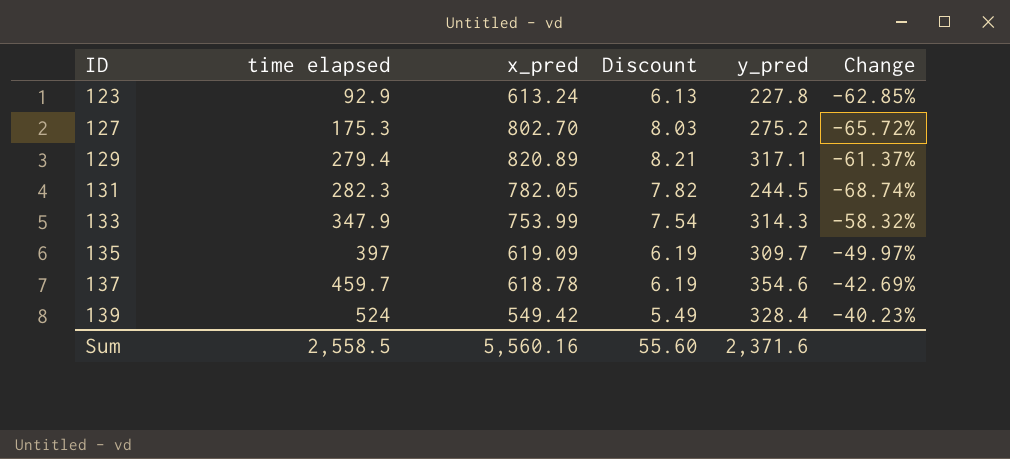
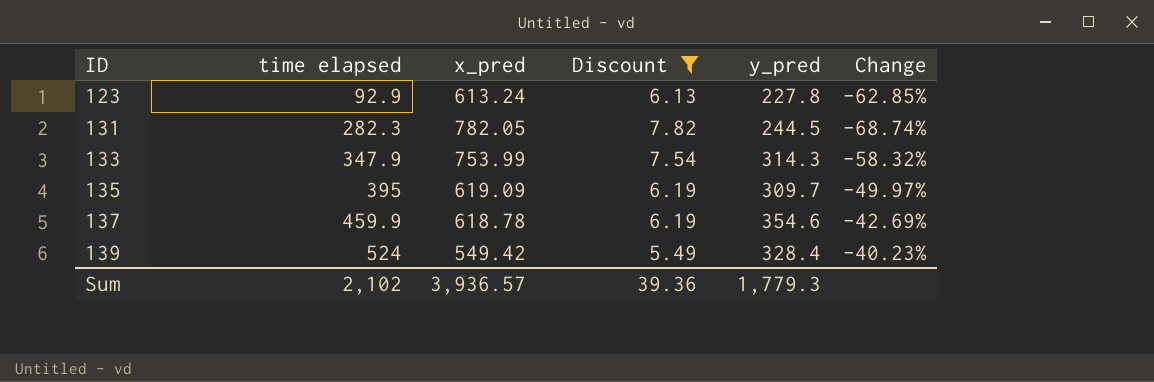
filter: none -> Discount <= 7.82
135 | time elapsed: 397 -> 395
137 | time elapsed: 459.7 -> 459.9
Sum | time elapsed: 2,558.5 -> 2,102
Sum | x_pred: 5,560.16 -> 3,936.57
Sum | Discount: 55.60 -> 39.36
Sum | y_pred: 2,371.6 -> 1,779.3

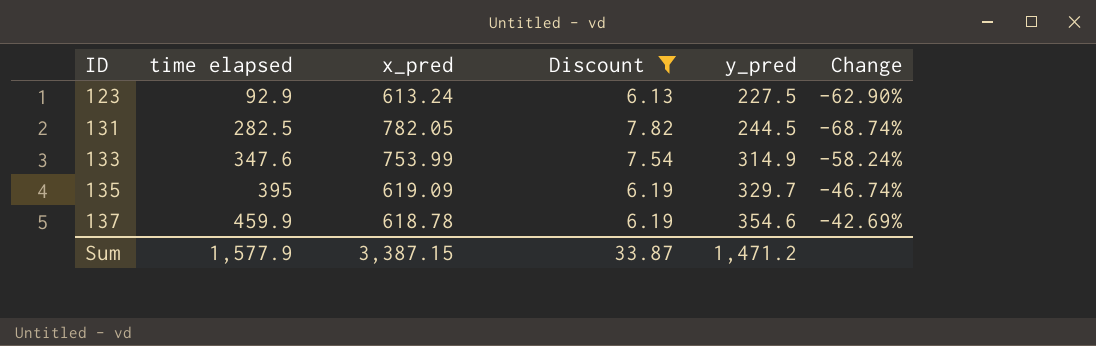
row 139: 524 | 549.42 | 5.49 | 328.4 | -40.23% -> none
123 | y_pred: 227.8 -> 227.5
123 | Change: -62.85% -> -62.90%
131 | time elapsed: 282.3 -> 282.5
133 | time elapsed: 347.9 -> 347.6
133 | y_pred: 314.3 -> 314.9
133 | Change: -58.32% -> -58.24%
135 | y_pred: 309.7 -> 329.7
135 | Change: -49.97% -> -46.74%
Sum | time elapsed: 2,102 -> 1,577.9
Sum | x_pred: 3,936.57 -> 3,387.15
Sum | Discount: 39.36 -> 33.87
Sum | y_pred: 1,779.3 -> 1,471.2

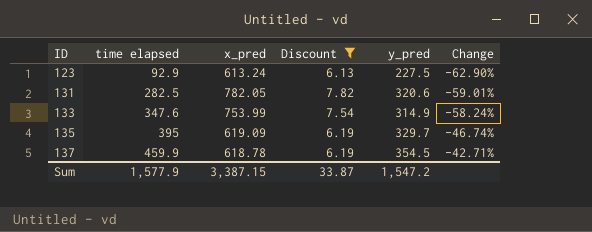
131 | y_pred: 244.5 -> 320.6
131 | Change: -68.74% -> -59.01%
137 | y_pred: 354.6 -> 354.5
137 | Change: -42.69% -> -42.71%
Sum | y_pred: 1,471.2 -> 1,547.2

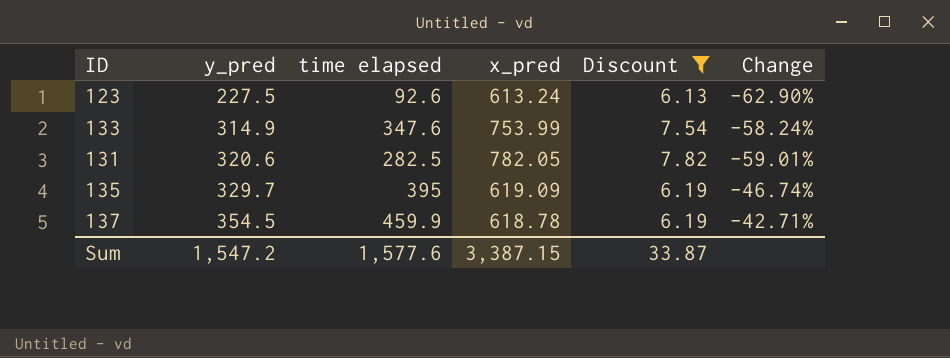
row order: ID ascending -> y_pred ascending
column y_pred | position: 5 -> 2
123 | time elapsed: 92.9 -> 92.6
Sum | time elapsed: 1,577.9 -> 1,577.6

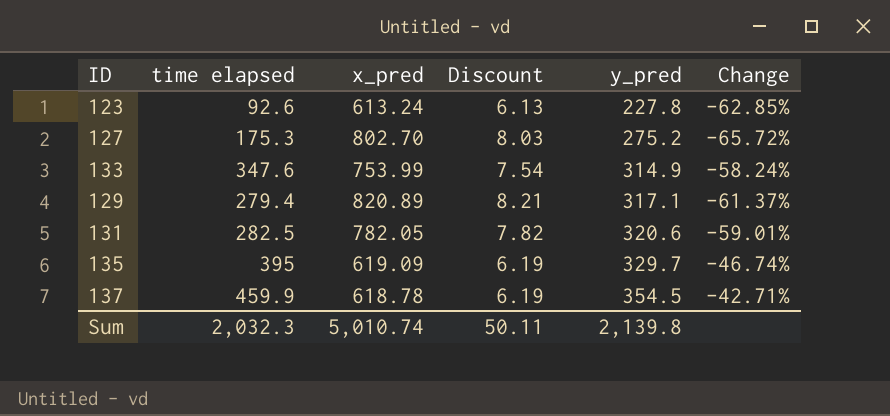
filter: Discount <= 7.82 -> none
column y_pred | position: 2 -> 5
123 | y_pred: 227.5 -> 227.8
123 | Change: -62.90% -> -62.85%
Sum | time elapsed: 1,577.6 -> 2,032.3
Sum | x_pred: 3,387.15 -> 5,010.74
Sum | Discount: 33.87 -> 50.11
Sum | y_pred: 1,547.2 -> 2,139.8

